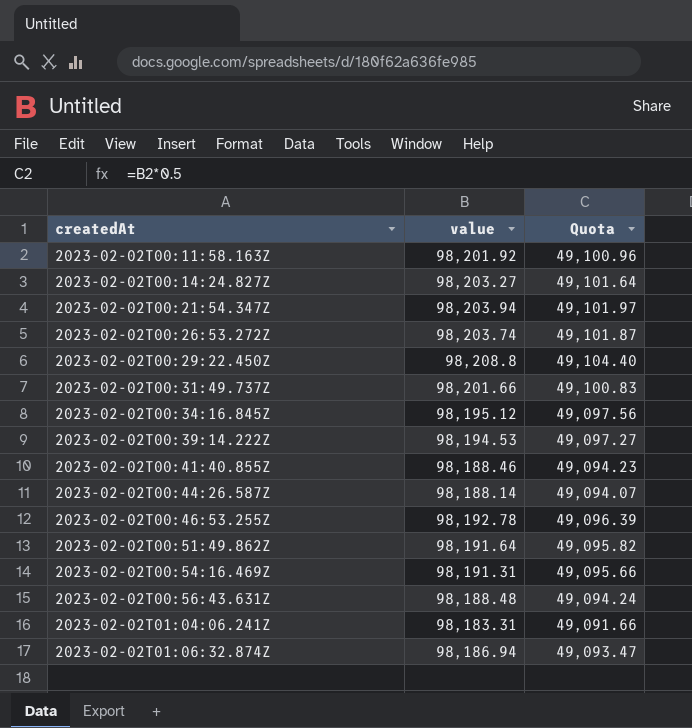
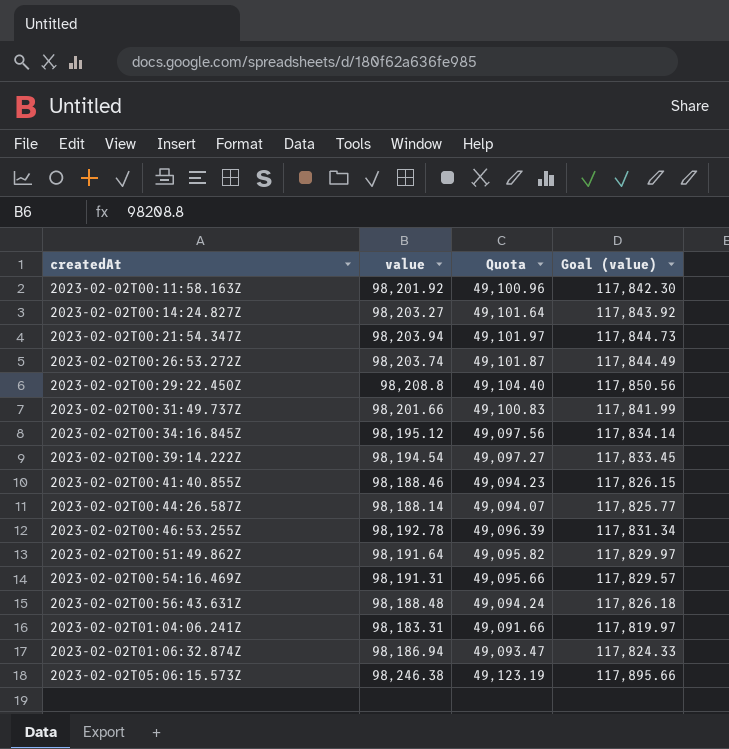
column Goal (value) | formula: none -> [value] * 1.2
2023-02-02T00:39:14.222Z | value: 98,194.53 -> 98,194.54
row 2023-02-02T05:06:15.573Z: none -> 98,246.38 | 49,123.19 | 117,895.66

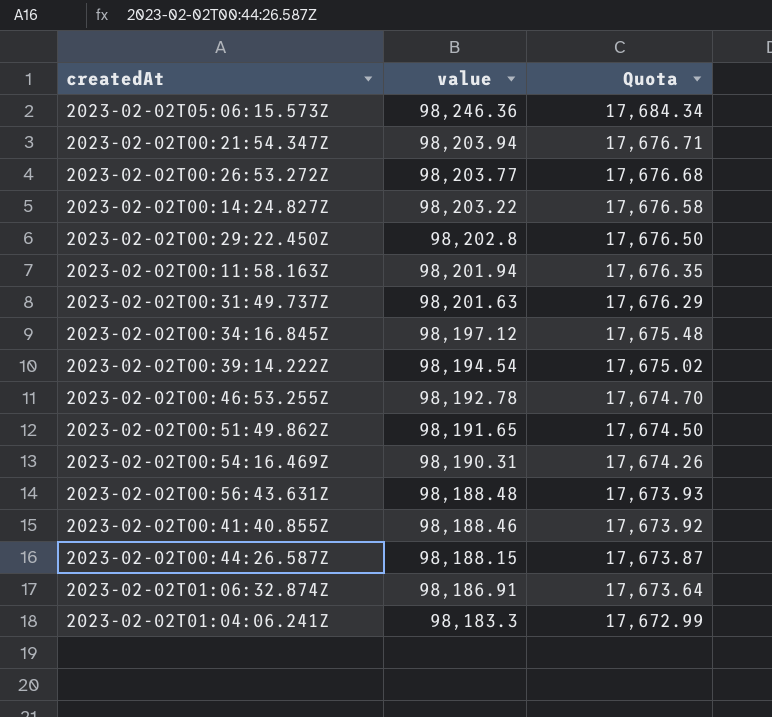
row order: createdAt ascending -> value descending
column Goal (value) | formula: [value] * 1.2 -> none
column Quota | formula: [value] * 0.5 -> [value] * 0.18
2023-02-02T05:06:15.573Z | value: 98,246.38 -> 98,246.36
2023-02-02T00:26:53.272Z | value: 98,203.74 -> 98,203.77
2023-02-02T00:14:24.827Z | value: 98,203.27 -> 98,203.22
2023-02-02T00:29:22.450Z | value: 98,208.8 -> 98,202.8
2023-02-02T00:11:58.163Z | value: 98,201.92 -> 98,201.94
2023-02-02T00:31:49.737Z | value: 98,201.66 -> 98,201.63
2023-02-02T00:34:16.845Z | value: 98,195.12 -> 98,197.12
2023-02-02T00:51:49.862Z | value: 98,191.64 -> 98,191.65
2023-02-02T00:54:16.469Z | value: 98,191.31 -> 98,190.31
2023-02-02T00:44:26.587Z | value: 98,188.14 -> 98,188.15
2023-02-02T01:06:32.874Z | value: 98,186.94 -> 98,186.91
2023-02-02T01:04:06.241Z | value: 98,183.31 -> 98,183.3

